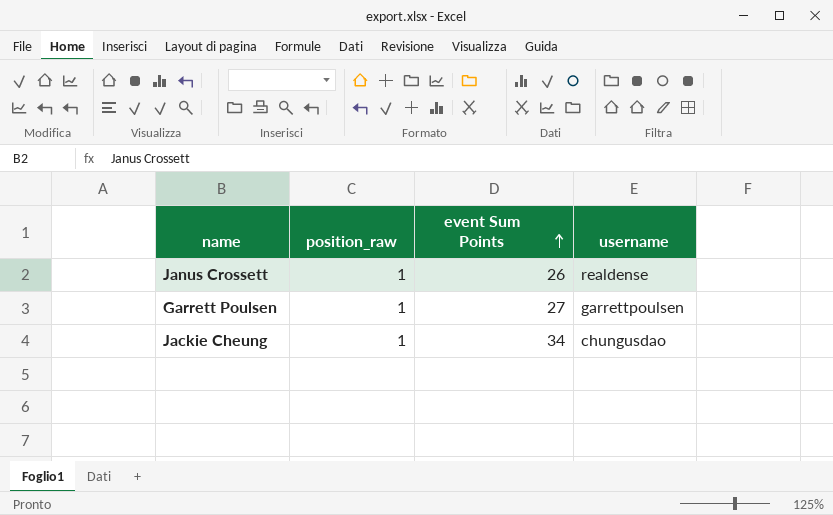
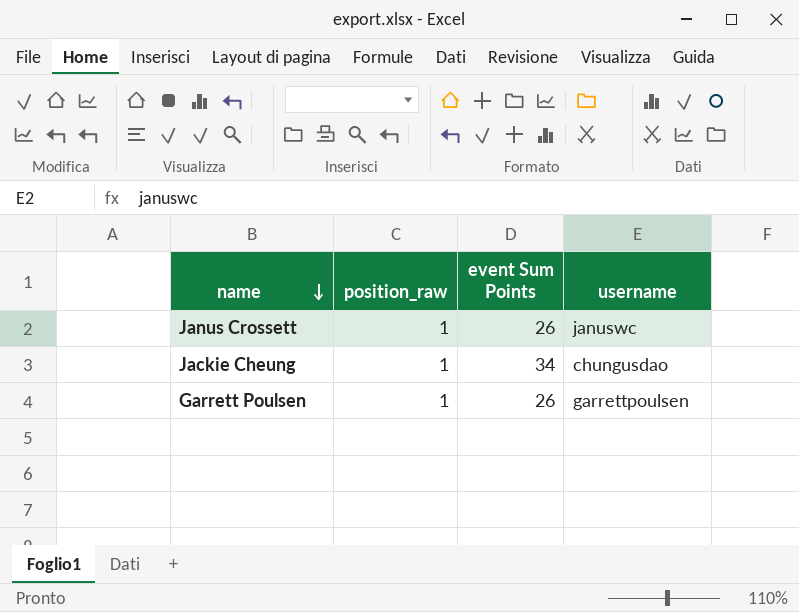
row order: event Sum Points ascending -> name descending
Janus Crossett | username: realdense -> januswc
Garrett Poulsen | event Sum Points: 27 -> 26

